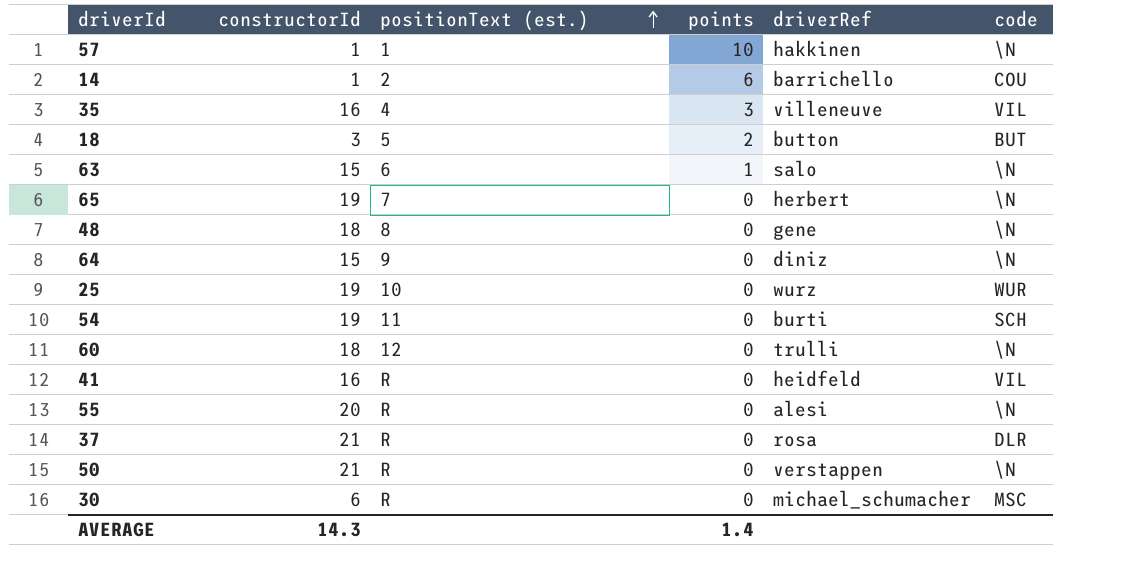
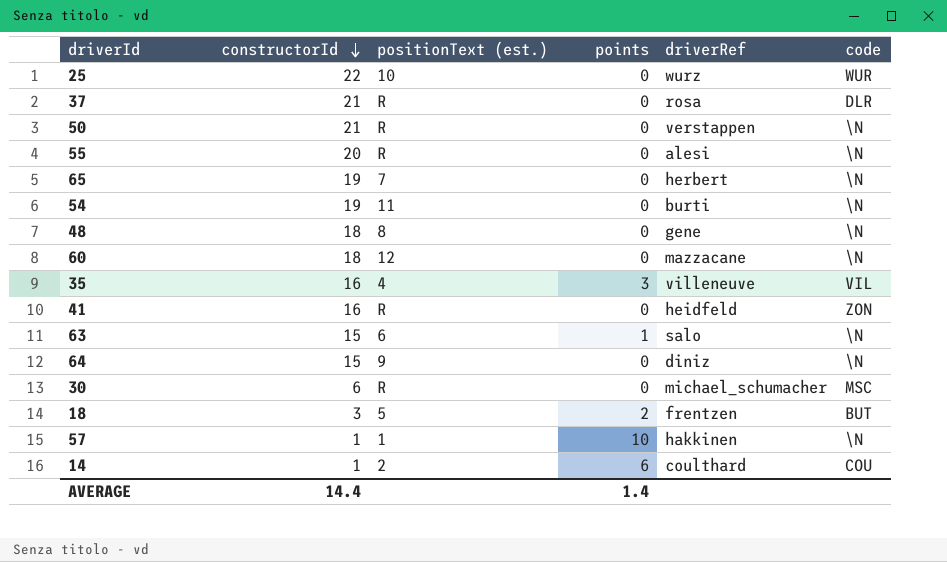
row order: positionText (est.) ascending -> constructorId descending
25 | constructorId: 19 -> 22
54 | code: SCH -> \N
60 | driverRef: trulli -> mazzacane
41 | code: VIL -> ZON
18 | driverRef: button -> frentzen
14 | driverRef: barrichello -> coulthard
AVERAGE | constructorId: 14.3 -> 14.4

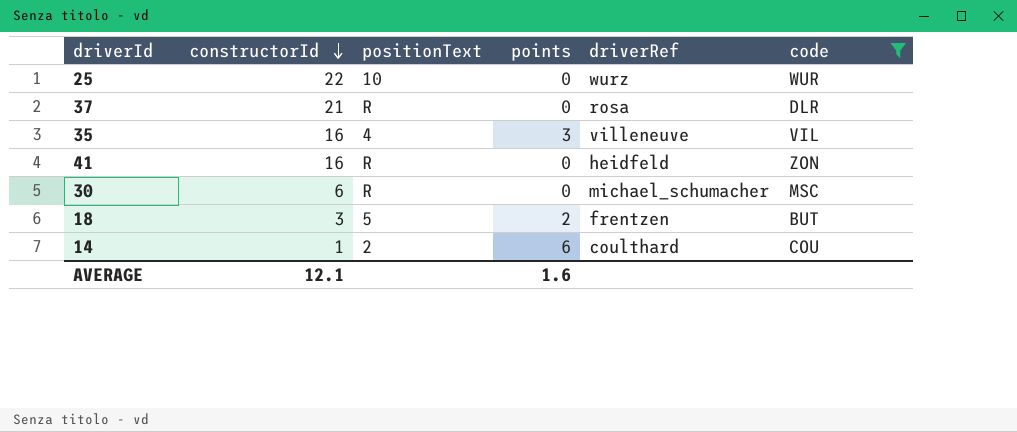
filter: none -> code != \N
column name: positionText (est.) -> positionText
AVERAGE | constructorId: 14.4 -> 12.1
AVERAGE | points: 1.4 -> 1.6

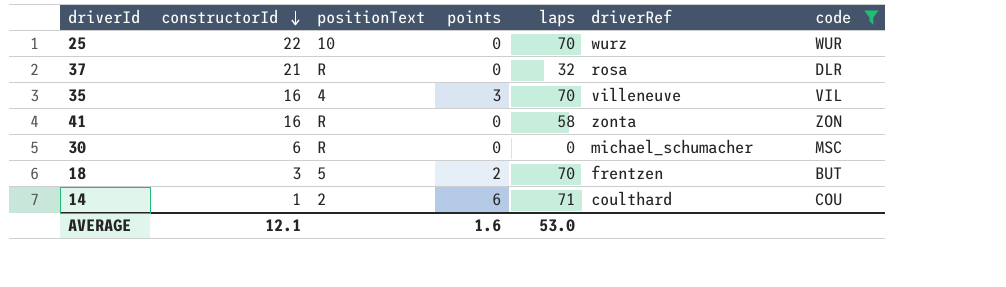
column laps | position: none -> 5
41 | driverRef: heidfeld -> zonta

